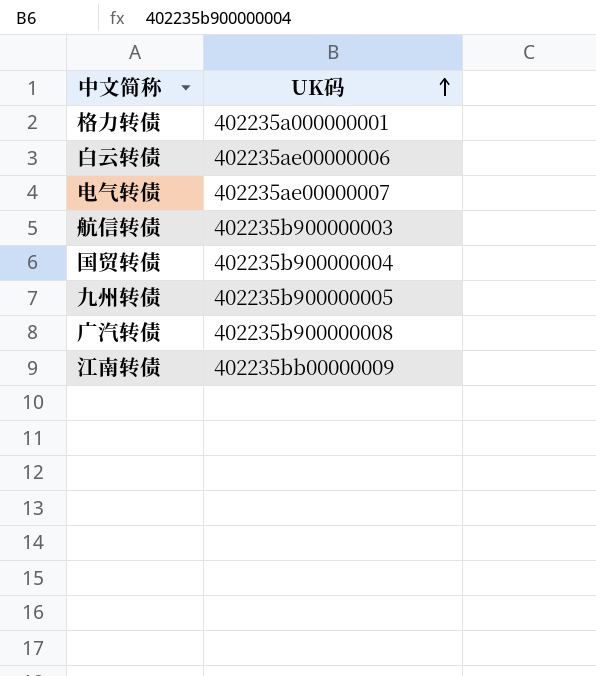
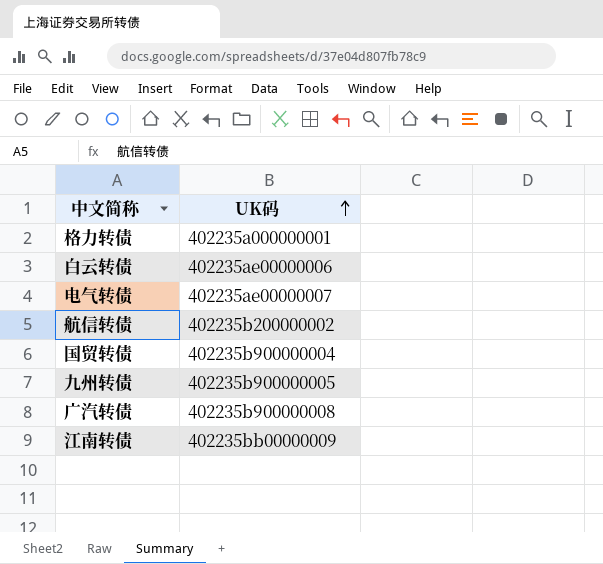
航信转债 | UK码: 402235b900000003 -> 402235b200000002

